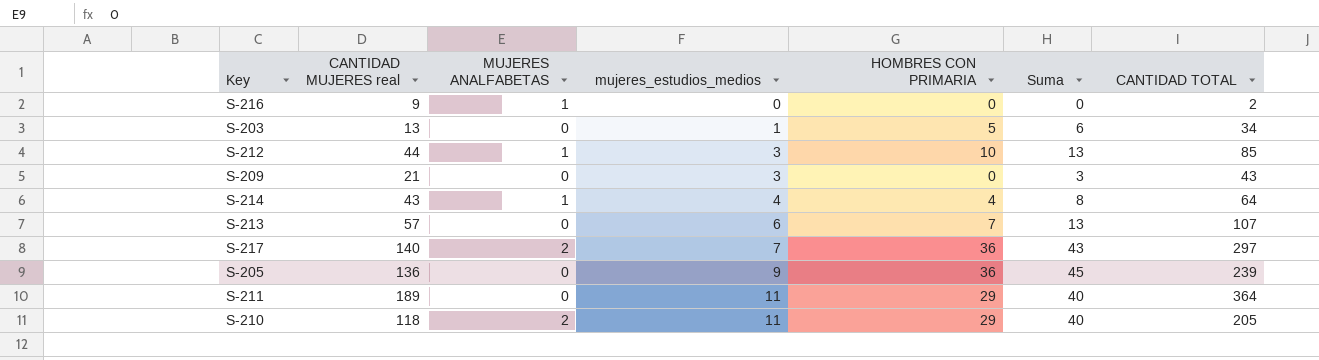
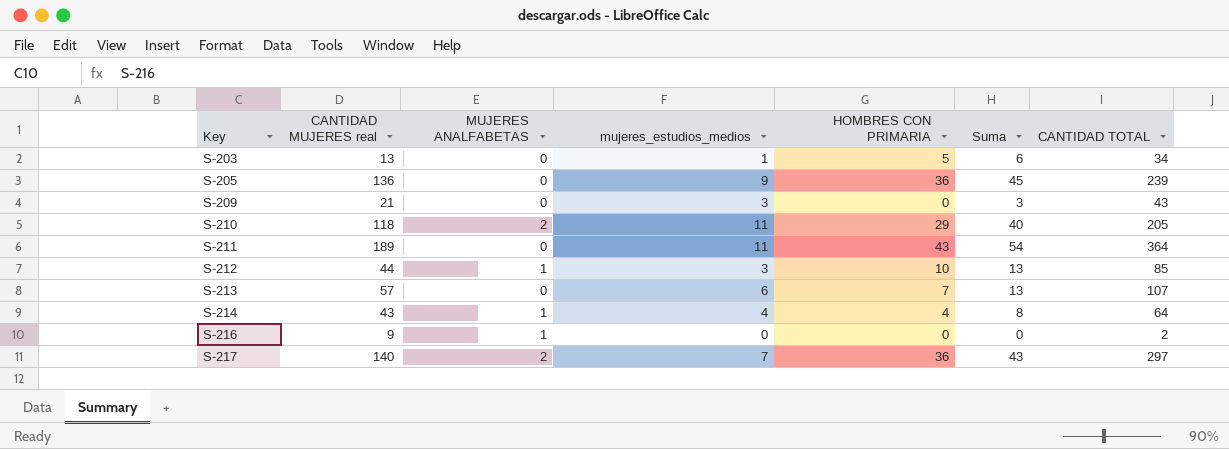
row order: mujeres_estudios_medios ascending -> Key ascending
S-211 | HOMBRES CON PRIMARIA: 29 -> 43
S-211 | Suma: 40 -> 54

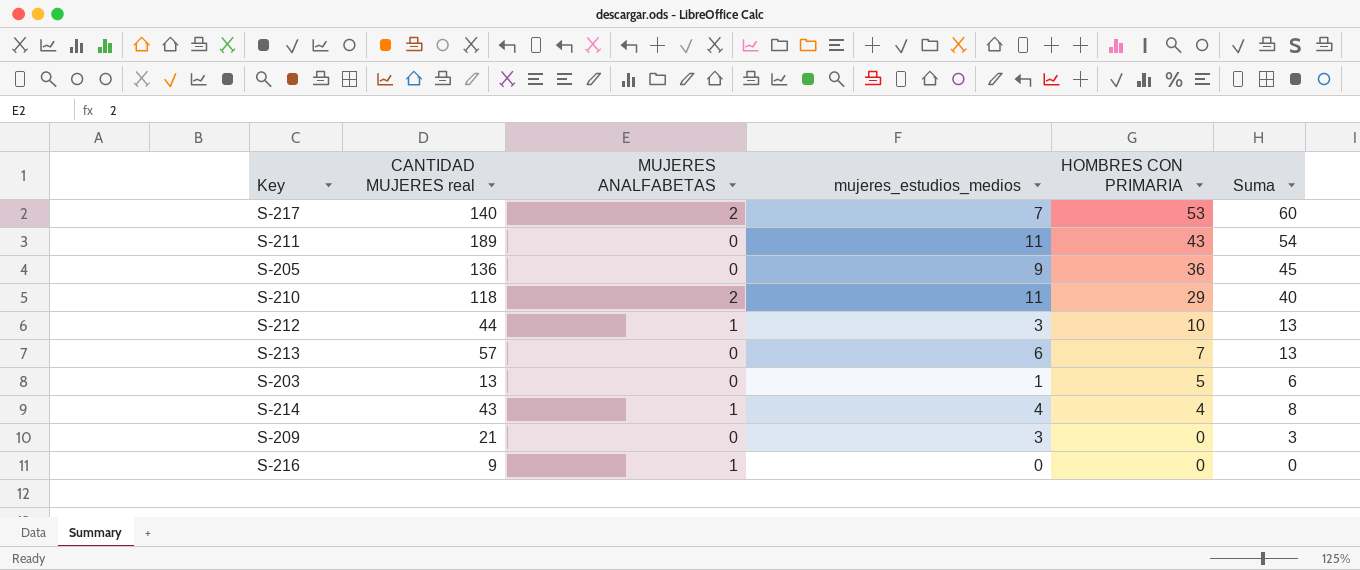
row order: Key ascending -> HOMBRES CON PRIMARIA descending
column CANTIDAD TOTAL | position: 7 -> none
S-217 | HOMBRES CON PRIMARIA: 36 -> 53
S-217 | Suma: 43 -> 60

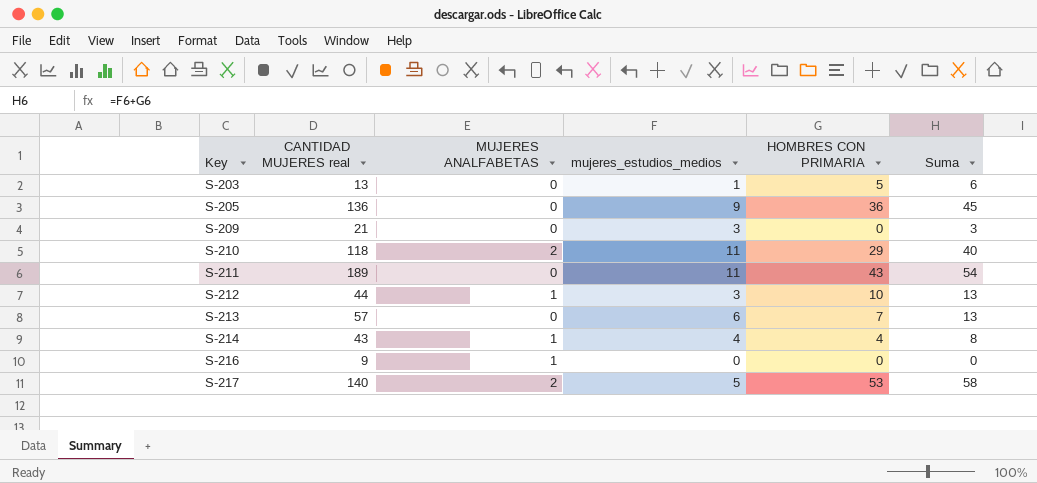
row order: HOMBRES CON PRIMARIA descending -> Key ascending
S-217 | mujeres_estudios_medios: 7 -> 5
S-217 | Suma: 60 -> 58

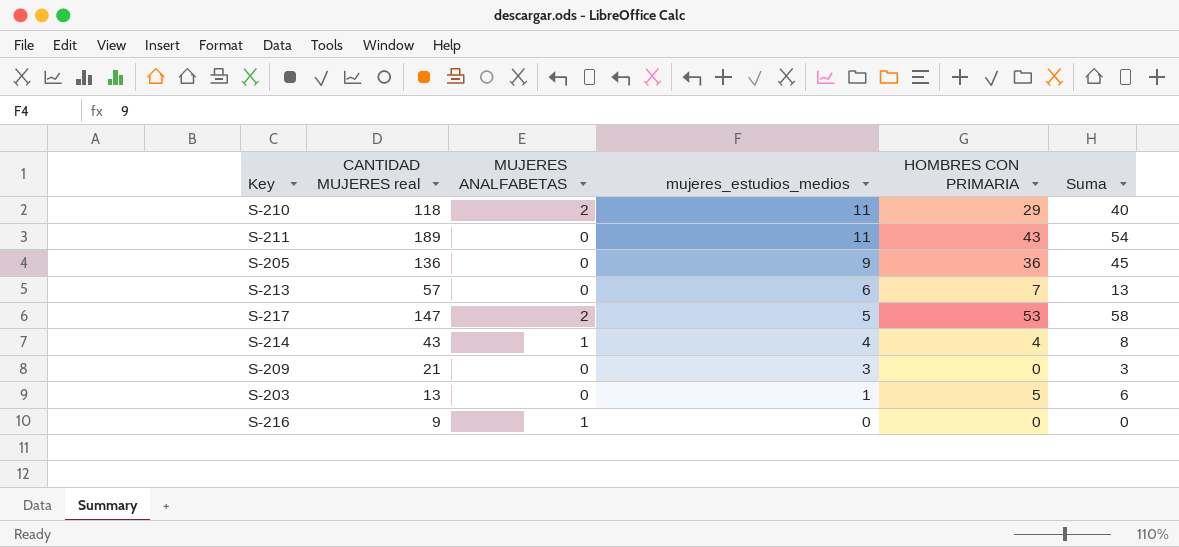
row order: Key ascending -> mujeres_estudios_medios descending
row S-212: 44 | 1 | 3 | 10 | 13 -> none
S-217 | CANTIDAD MUJERES real: 140 -> 147

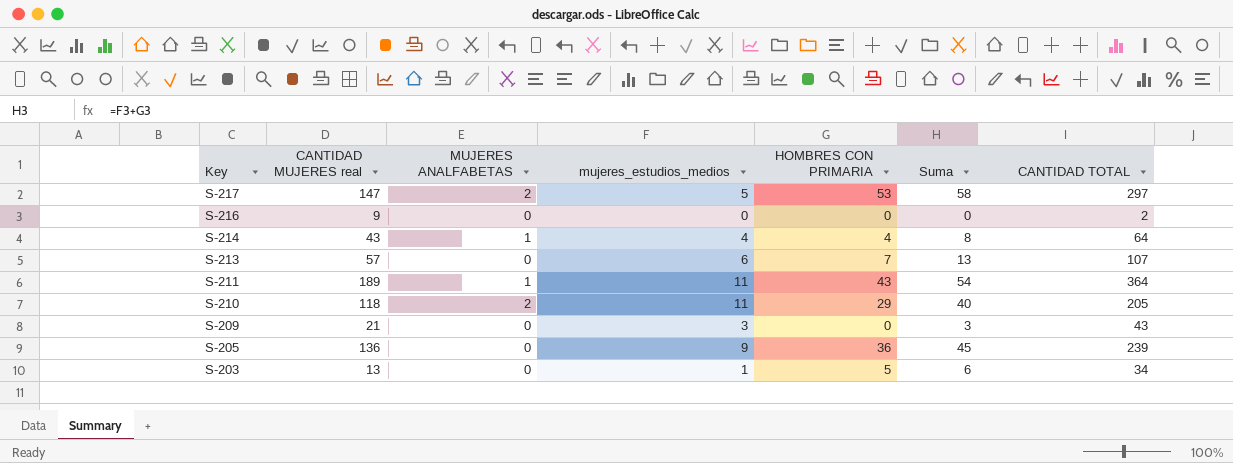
row order: mujeres_estudios_medios descending -> Key descending
column CANTIDAD TOTAL | position: none -> 7
S-216 | MUJERES ANALFABETAS: 1 -> 0
S-211 | MUJERES ANALFABETAS: 0 -> 1

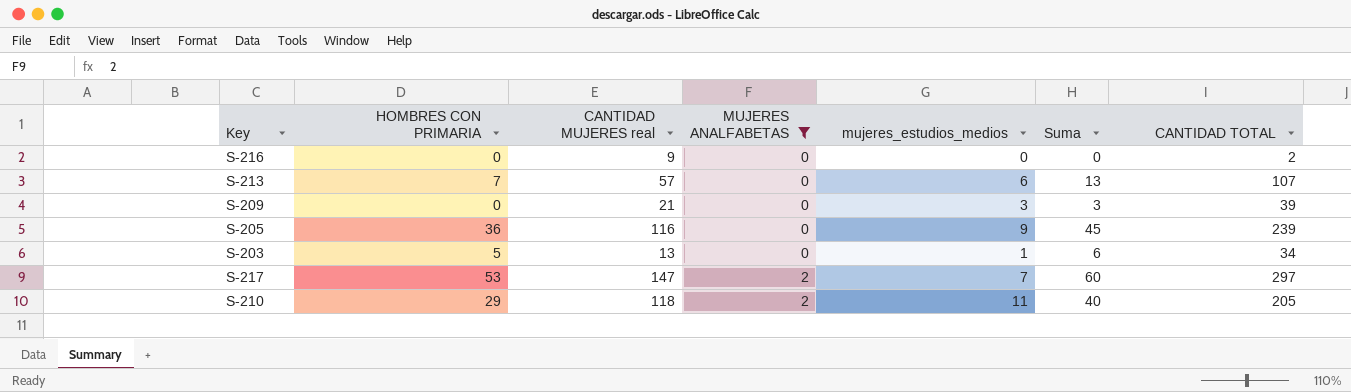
filter: none -> MUJERES ANALFABETAS != 1
row order: Key descending -> MUJERES ANALFABETAS ascending
column HOMBRES CON PRIMARIA | position: 5 -> 2
S-209 | CANTIDAD TOTAL: 43 -> 39
S-205 | CANTIDAD MUJERES real: 136 -> 116
S-217 | mujeres_estudios_medios: 5 -> 7
S-217 | Suma: 58 -> 60

